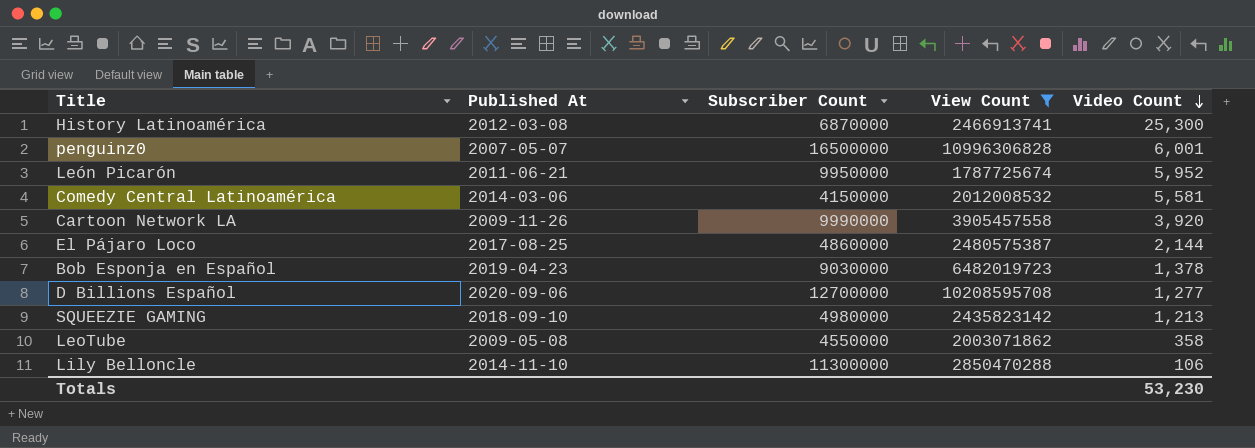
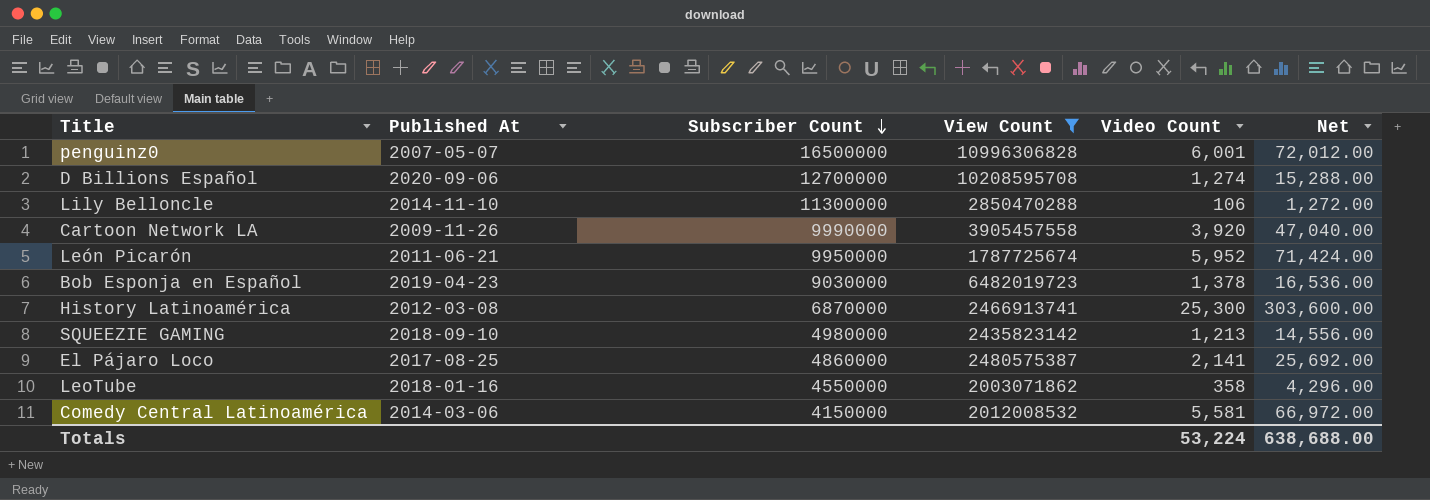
row order: Video Count descending -> Subscriber Count descending
column Net | formula: none -> [Video Count] * 12
D Billions Español | Video Count: 1,277 -> 1,274
El Pájaro Loco | Video Count: 2,144 -> 2,141
LeoTube | Published At: 2009-05-08 -> 2018-01-16
Totals | Video Count: 53,230 -> 53,224

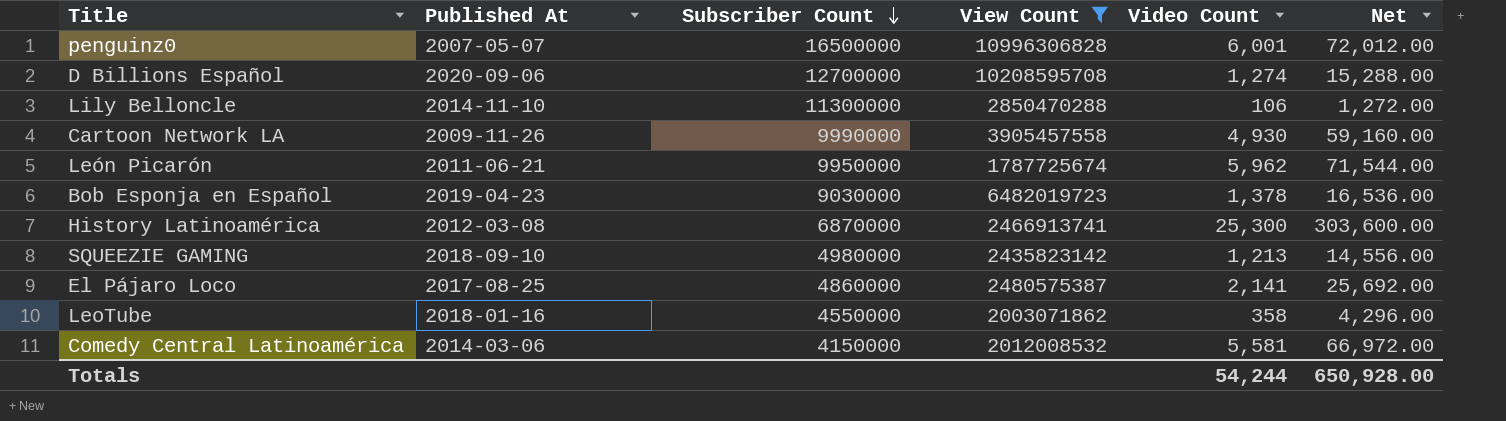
Cartoon Network LA | Video Count: 3,920 -> 4,930
Cartoon Network LA | Net: 47,040.00 -> 59,160.00
León Picarón | Video Count: 5,952 -> 5,962
León Picarón | Net: 71,424.00 -> 71,544.00
Totals | Video Count: 53,224 -> 54,244
Totals | Net: 638,688.00 -> 650,928.00

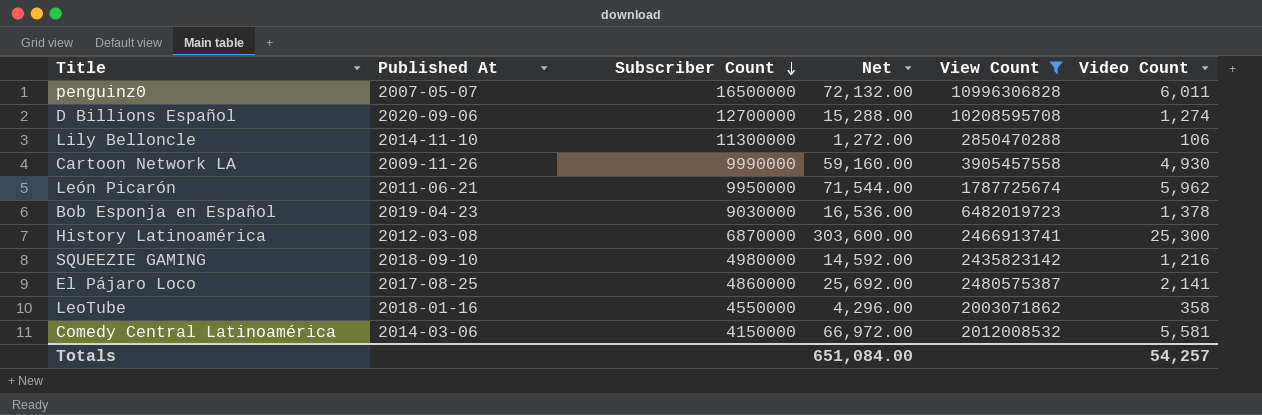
column Net | position: 6 -> 4
penguinz0 | Net: 72,012.00 -> 72,132.00
penguinz0 | Video Count: 6,001 -> 6,011
SQUEEZIE GAMING | Net: 14,556.00 -> 14,592.00
SQUEEZIE GAMING | Video Count: 1,213 -> 1,216
Totals | Net: 650,928.00 -> 651,084.00
Totals | Video Count: 54,244 -> 54,257

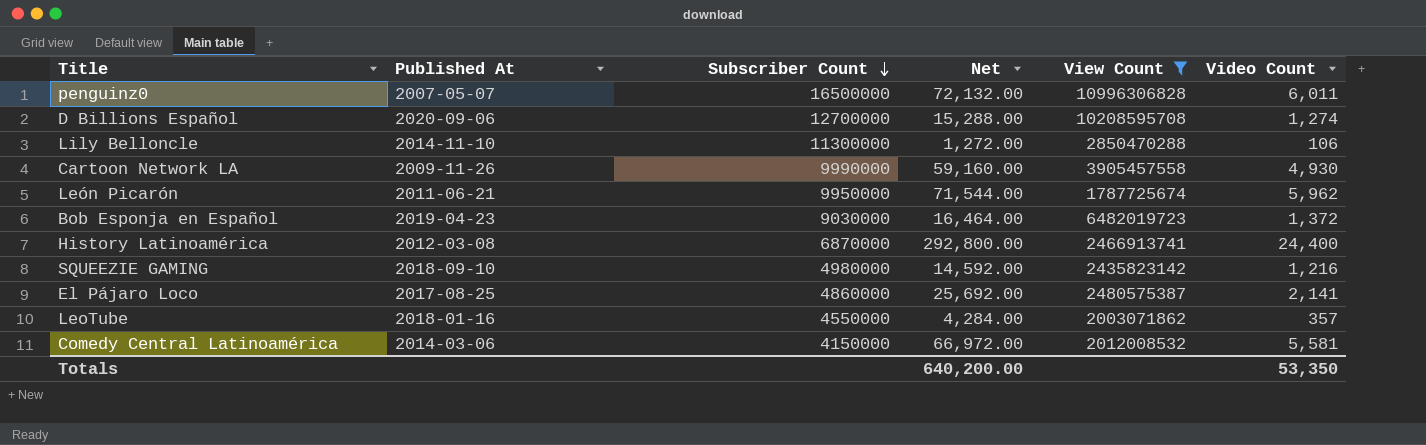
Bob Esponja en Español | Net: 16,536.00 -> 16,464.00
Bob Esponja en Español | Video Count: 1,378 -> 1,372
History Latinoamérica | Net: 303,600.00 -> 292,800.00
History Latinoamérica | Video Count: 25,300 -> 24,400
LeoTube | Net: 4,296.00 -> 4,284.00
LeoTube | Video Count: 358 -> 357
Totals | Net: 651,084.00 -> 640,200.00
Totals | Video Count: 54,257 -> 53,350

